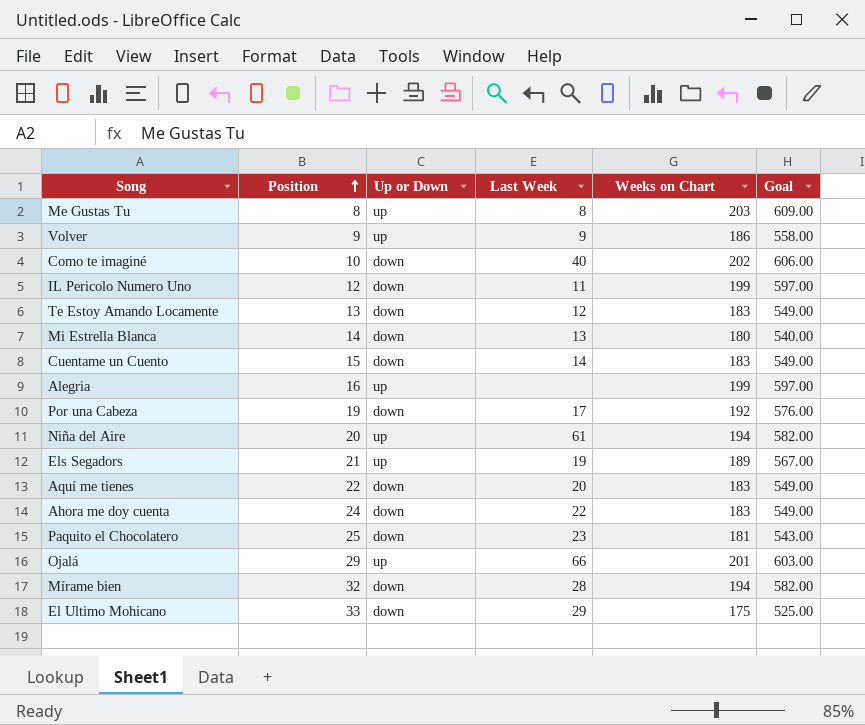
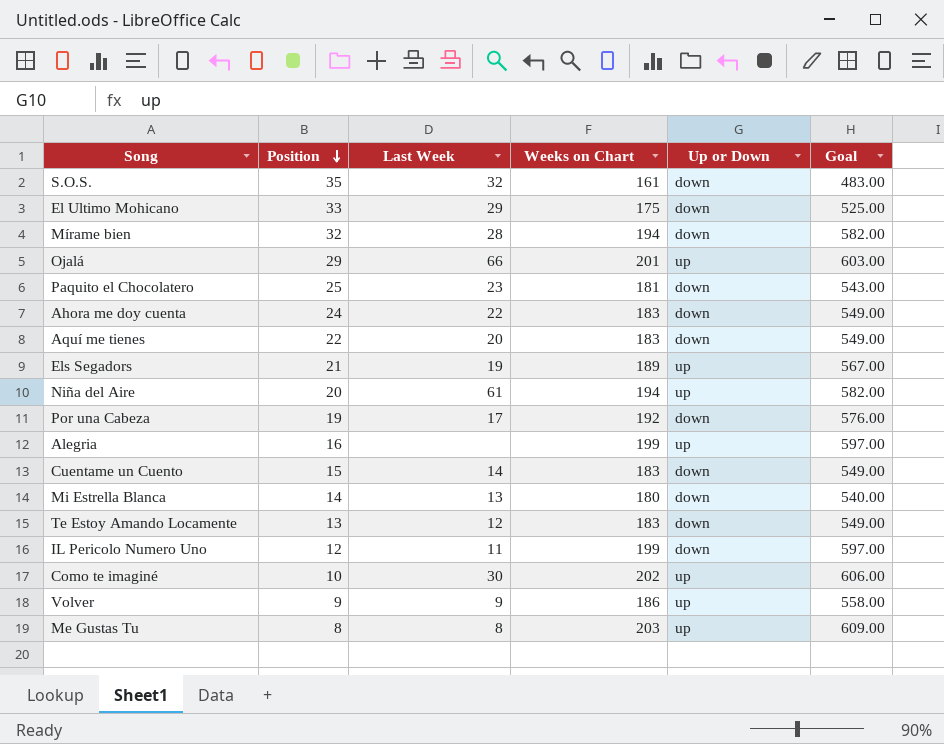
row order: Position ascending -> Position descending
column Up or Down | position: 3 -> 5
row S.O.S.: none -> 35 | 32 | 161 | down | 483.00
Como te imaginé | Last Week: 40 -> 30
Como te imaginé | Up or Down: down -> up

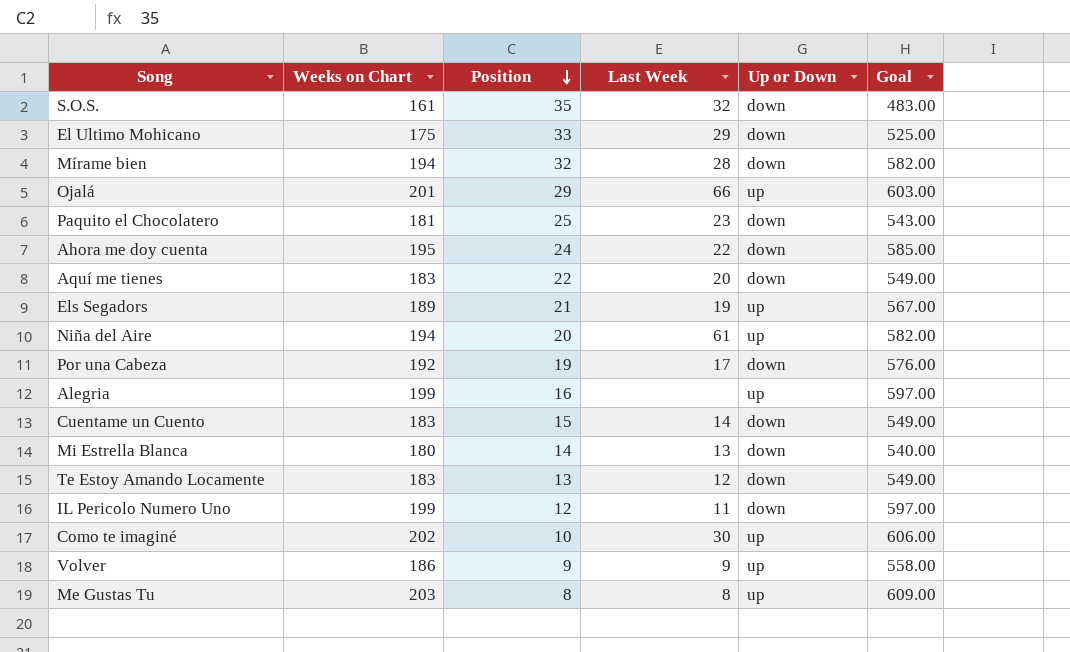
column Weeks on Chart | position: 4 -> 2
Ahora me doy cuenta | Weeks on Chart: 183 -> 195
Ahora me doy cuenta | Goal: 549.00 -> 585.00

